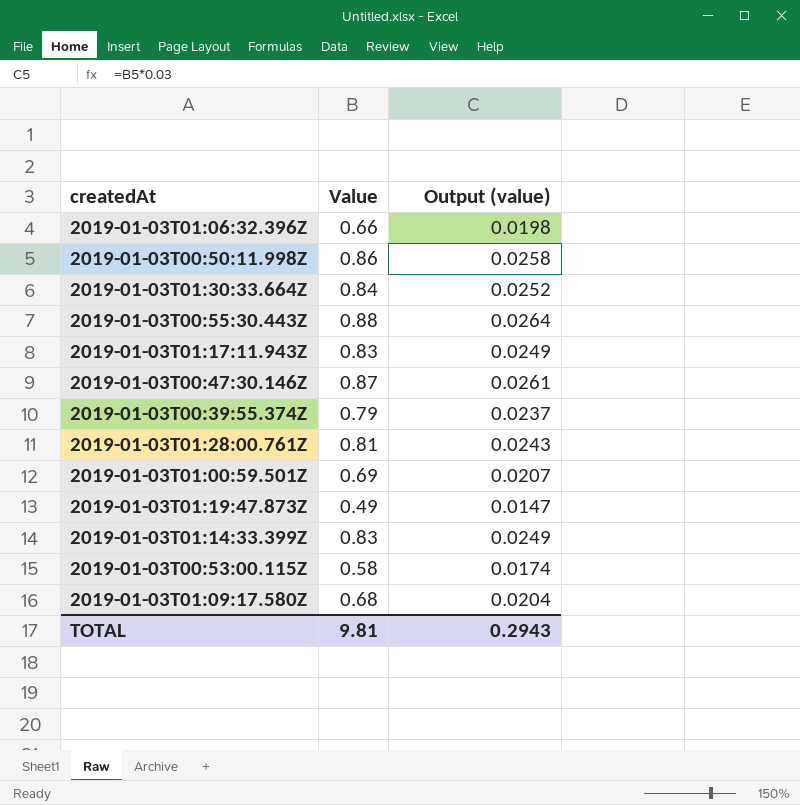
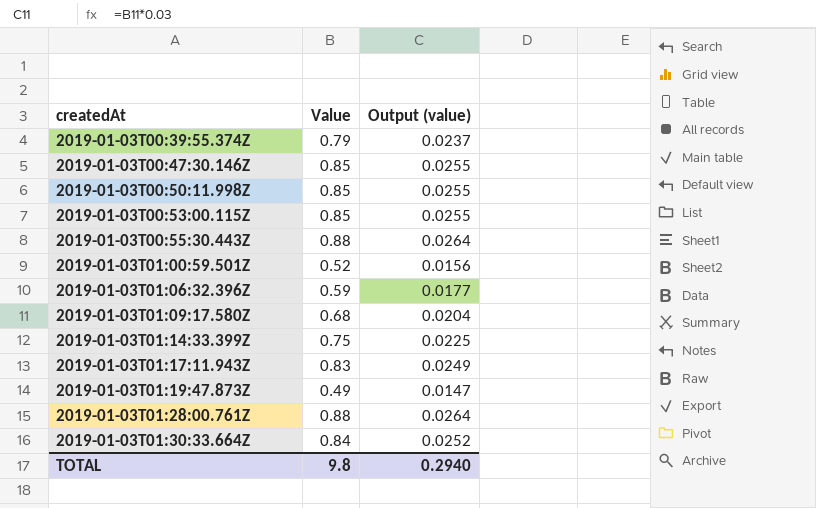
row order: none -> createdAt ascending
2019-01-03T00:47:30.146Z | Value: 0.87 -> 0.85
2019-01-03T00:47:30.146Z | Output (value): 0.0261 -> 0.0255
2019-01-03T00:50:11.998Z | Value: 0.86 -> 0.85
2019-01-03T00:50:11.998Z | Output (value): 0.0258 -> 0.0255
2019-01-03T00:53:00.115Z | Value: 0.58 -> 0.85
2019-01-03T00:53:00.115Z | Output (value): 0.0174 -> 0.0255
2019-01-03T01:00:59.501Z | Value: 0.69 -> 0.52
2019-01-03T01:00:59.501Z | Output (value): 0.0207 -> 0.0156
2019-01-03T01:06:32.396Z | Value: 0.66 -> 0.59
2019-01-03T01:06:32.396Z | Output (value): 0.0198 -> 0.0177
2019-01-03T01:14:33.399Z | Value: 0.83 -> 0.75
2019-01-03T01:14:33.399Z | Output (value): 0.0249 -> 0.0225
2019-01-03T01:28:00.761Z | Value: 0.81 -> 0.88
2019-01-03T01:28:00.761Z | Output (value): 0.0243 -> 0.0264
TOTAL | Value: 9.81 -> 9.8
TOTAL | Output (value): 0.2943 -> 0.2940

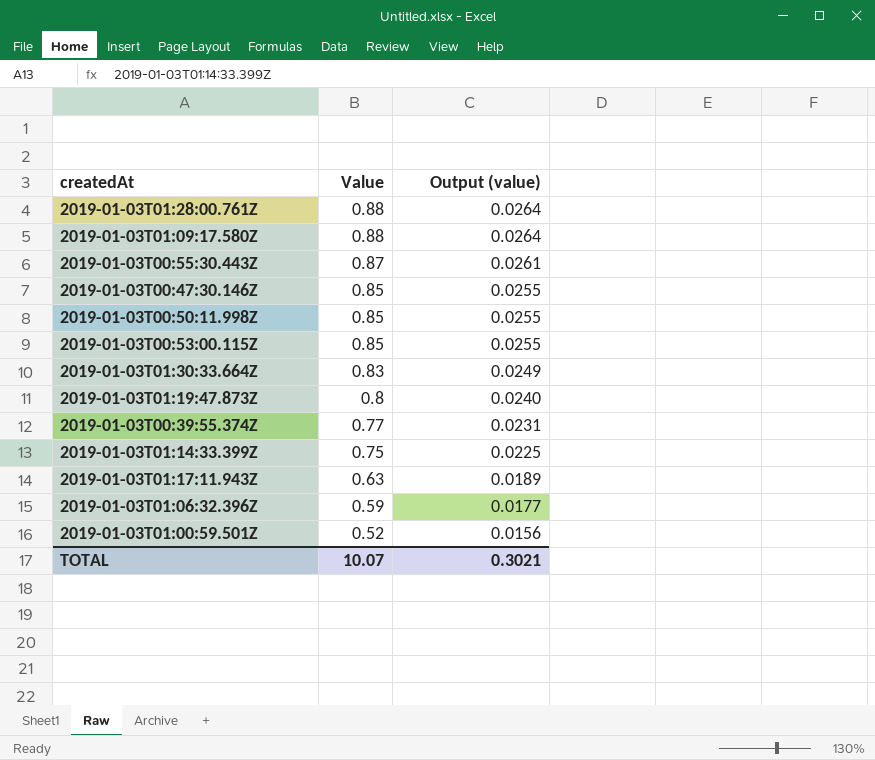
row order: createdAt ascending -> Value descending
2019-01-03T01:09:17.580Z | Value: 0.68 -> 0.88
2019-01-03T01:09:17.580Z | Output (value): 0.0204 -> 0.0264
2019-01-03T00:55:30.443Z | Value: 0.88 -> 0.87
2019-01-03T00:55:30.443Z | Output (value): 0.0264 -> 0.0261
2019-01-03T01:30:33.664Z | Value: 0.84 -> 0.83
2019-01-03T01:30:33.664Z | Output (value): 0.0252 -> 0.0249
2019-01-03T01:19:47.873Z | Value: 0.49 -> 0.8
2019-01-03T01:19:47.873Z | Output (value): 0.0147 -> 0.0240
2019-01-03T00:39:55.374Z | Value: 0.79 -> 0.77
2019-01-03T00:39:55.374Z | Output (value): 0.0237 -> 0.0231
2019-01-03T01:17:11.943Z | Value: 0.83 -> 0.63
2019-01-03T01:17:11.943Z | Output (value): 0.0249 -> 0.0189
TOTAL | Value: 9.8 -> 10.07
TOTAL | Output (value): 0.2940 -> 0.3021

